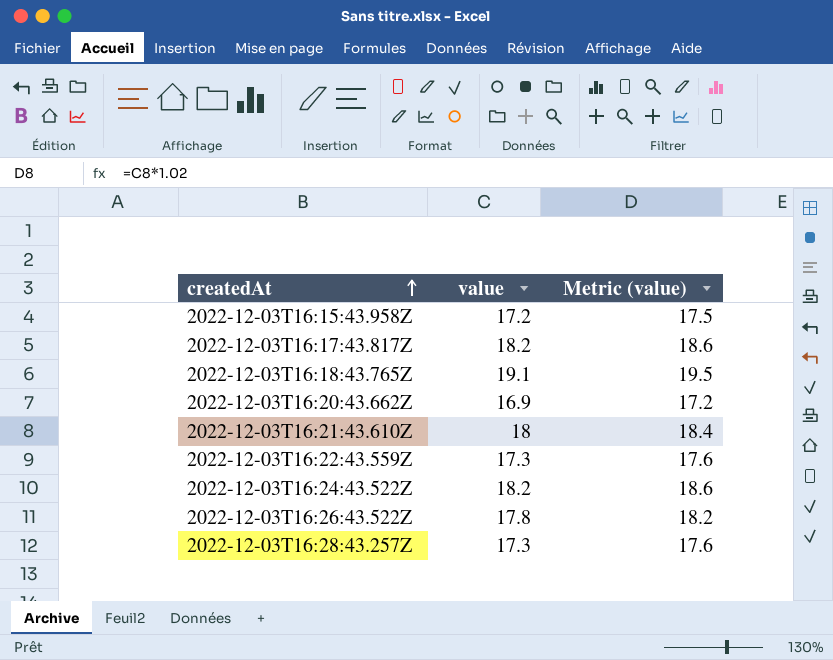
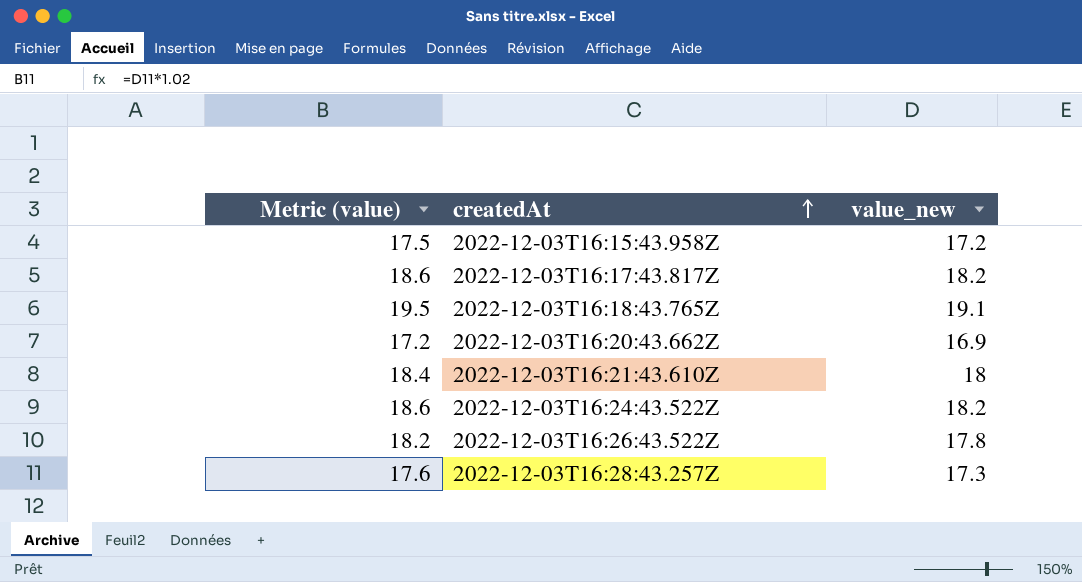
column Metric (value) | position: 3 -> 1
column name: value -> value_new
row 2022-12-03T16:22:43.559Z: 17.3 | 17.6 -> none

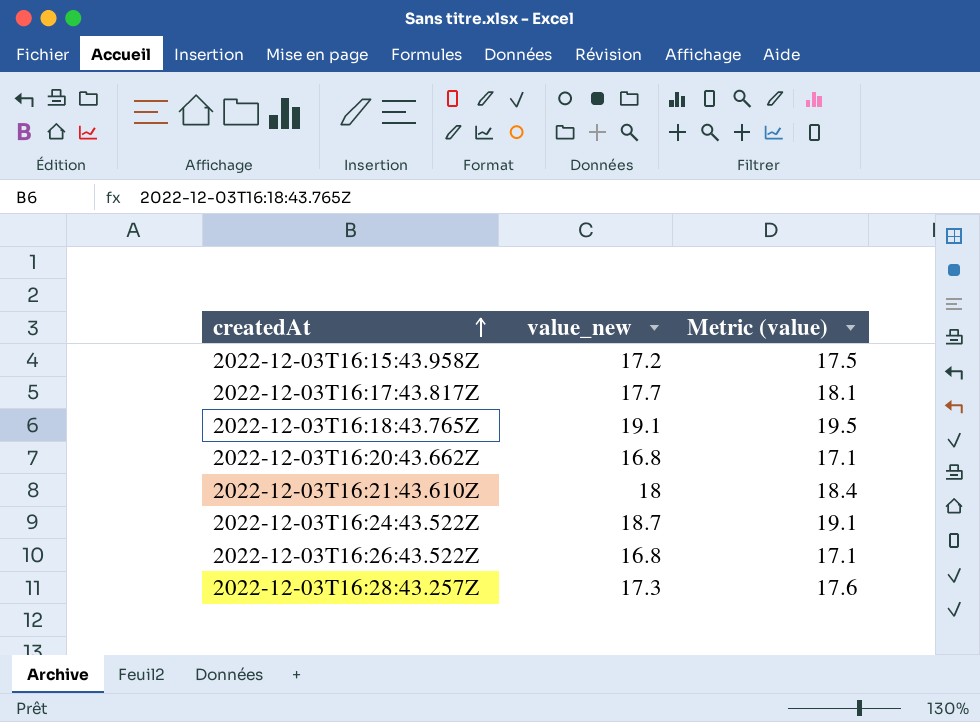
column Metric (value) | position: 1 -> 3
2022-12-03T16:17:43.817Z | value_new: 18.2 -> 17.7
2022-12-03T16:17:43.817Z | Metric (value): 18.6 -> 18.1
2022-12-03T16:20:43.662Z | value_new: 16.9 -> 16.8
2022-12-03T16:20:43.662Z | Metric (value): 17.2 -> 17.1
2022-12-03T16:24:43.522Z | value_new: 18.2 -> 18.7
2022-12-03T16:24:43.522Z | Metric (value): 18.6 -> 19.1
2022-12-03T16:26:43.522Z | value_new: 17.8 -> 16.8
2022-12-03T16:26:43.522Z | Metric (value): 18.2 -> 17.1

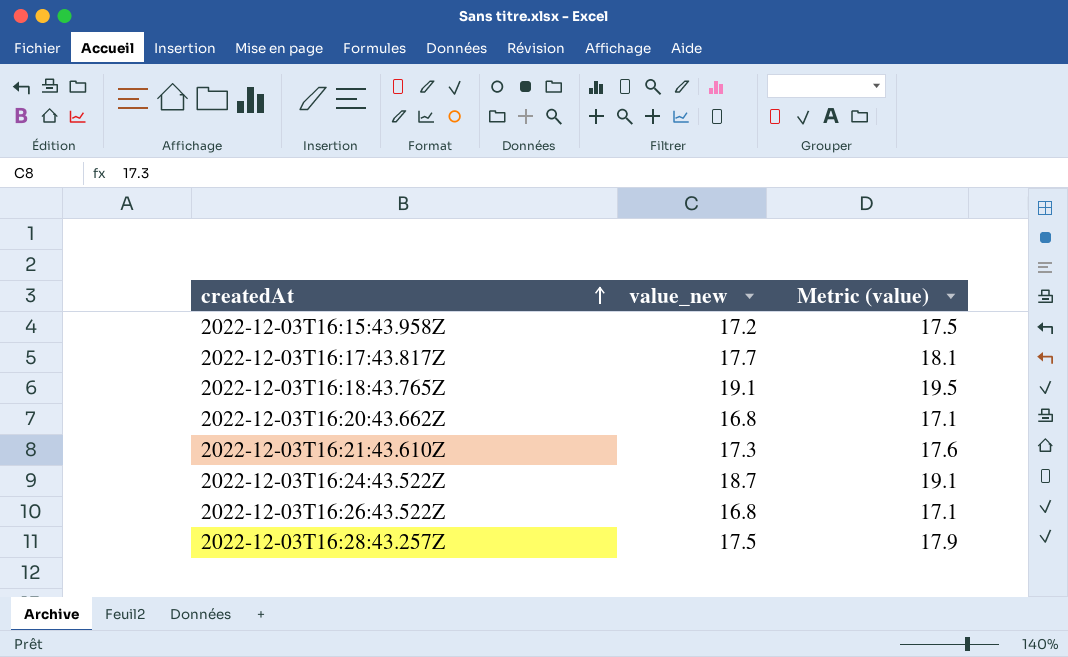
2022-12-03T16:21:43.610Z | value_new: 18 -> 17.3
2022-12-03T16:21:43.610Z | Metric (value): 18.4 -> 17.6
2022-12-03T16:28:43.257Z | value_new: 17.3 -> 17.5
2022-12-03T16:28:43.257Z | Metric (value): 17.6 -> 17.9

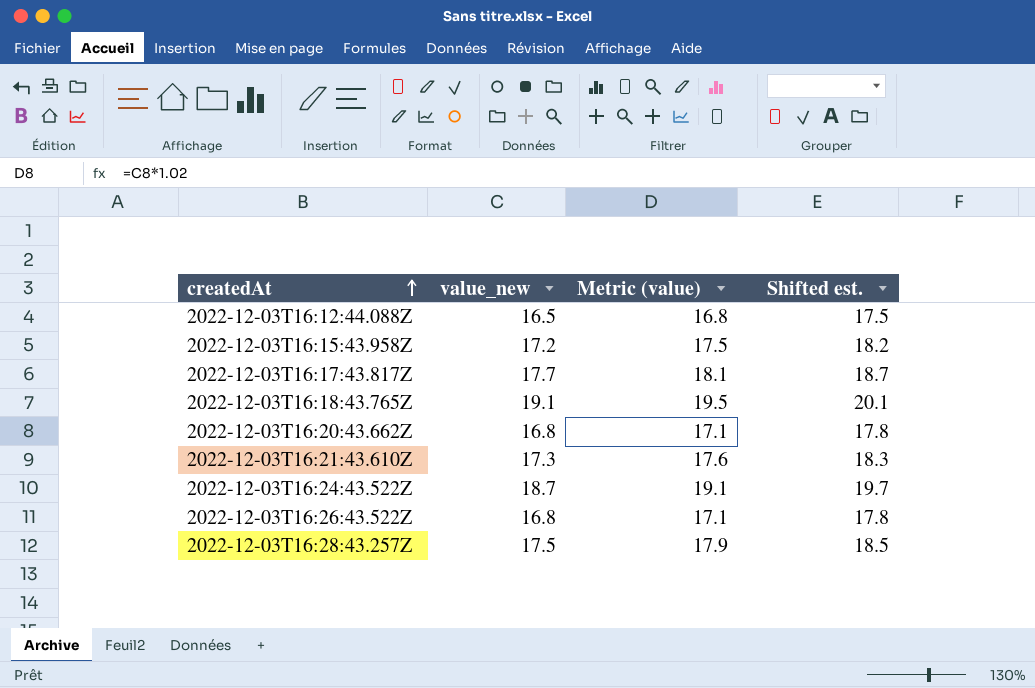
column Shifted est. | formula: none -> [value_new] + 1
row 2022-12-03T16:12:44.088Z: none -> 16.5 | 16.8 | 17.5

